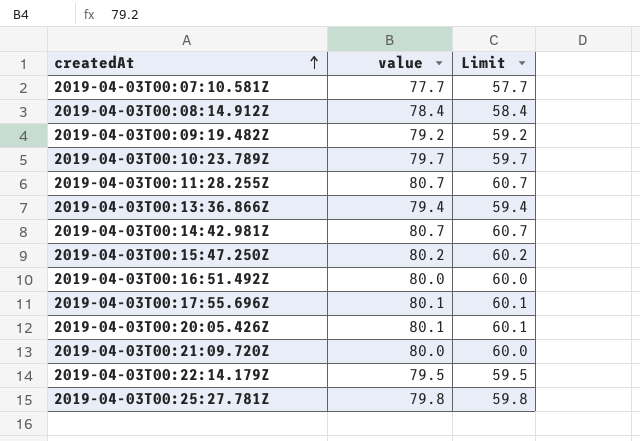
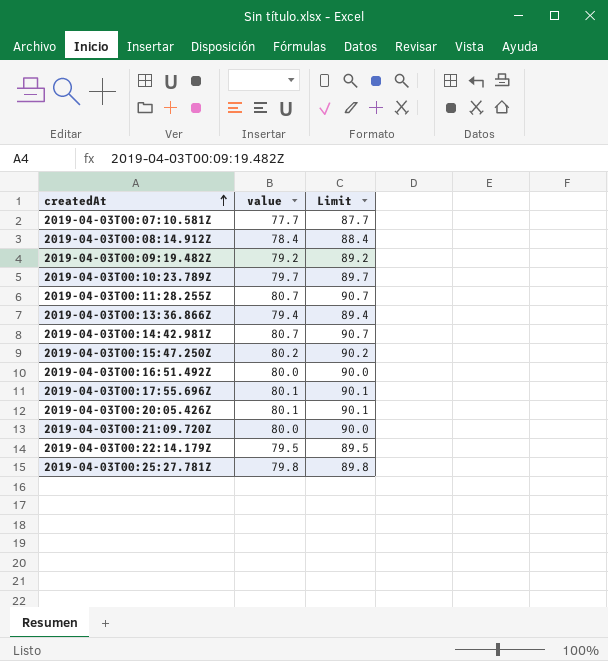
column Limit | formula: [value] - 20 -> [value] + 10

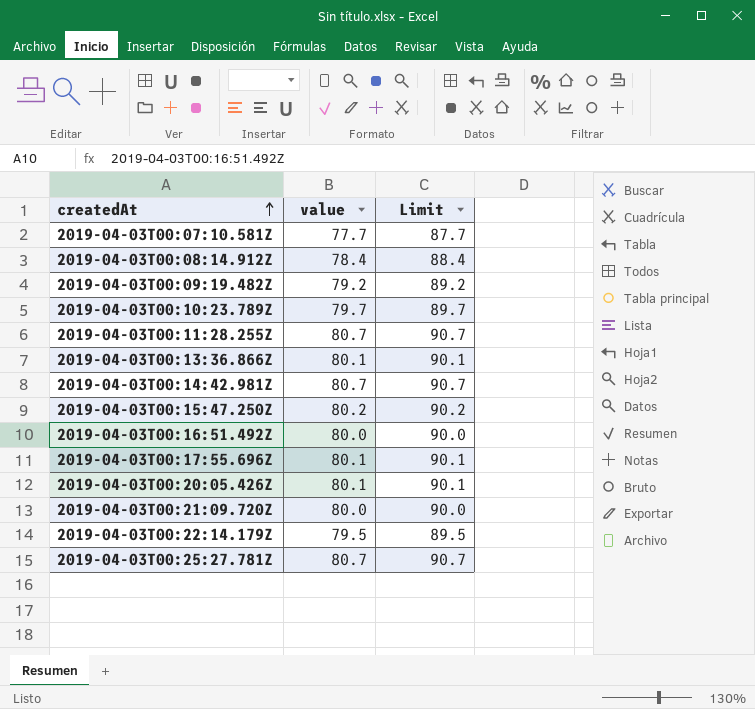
2019-04-03T00:13:36.866Z | value: 79.4 -> 80.1
2019-04-03T00:13:36.866Z | Limit: 89.4 -> 90.1
2019-04-03T00:25:27.781Z | value: 79.8 -> 80.7
2019-04-03T00:25:27.781Z | Limit: 89.8 -> 90.7

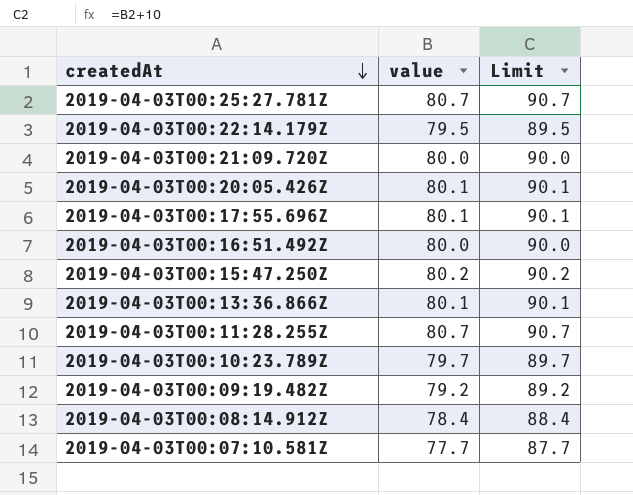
row order: createdAt ascending -> createdAt descending
row 2019-04-03T00:14:42.981Z: 80.7 | 90.7 -> none

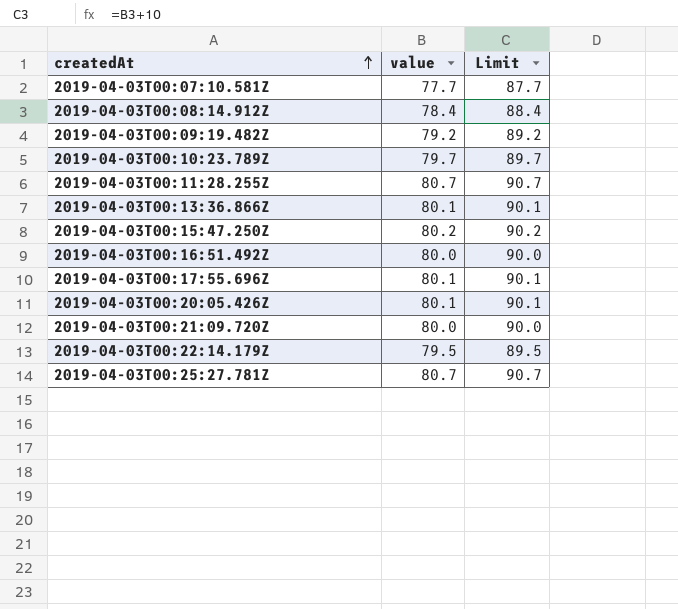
row order: createdAt descending -> createdAt ascending

